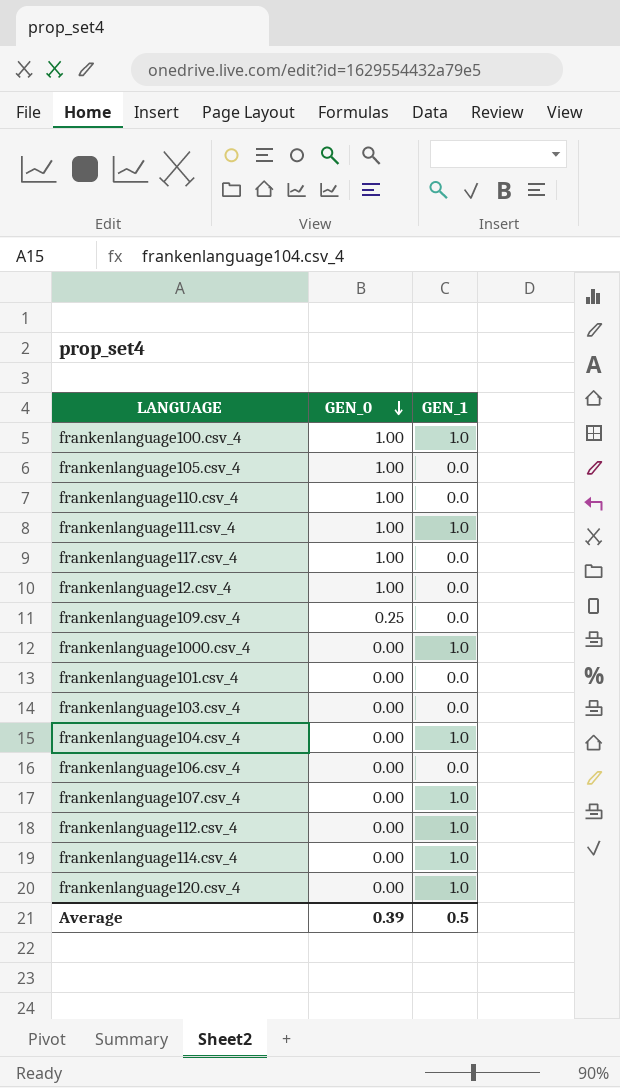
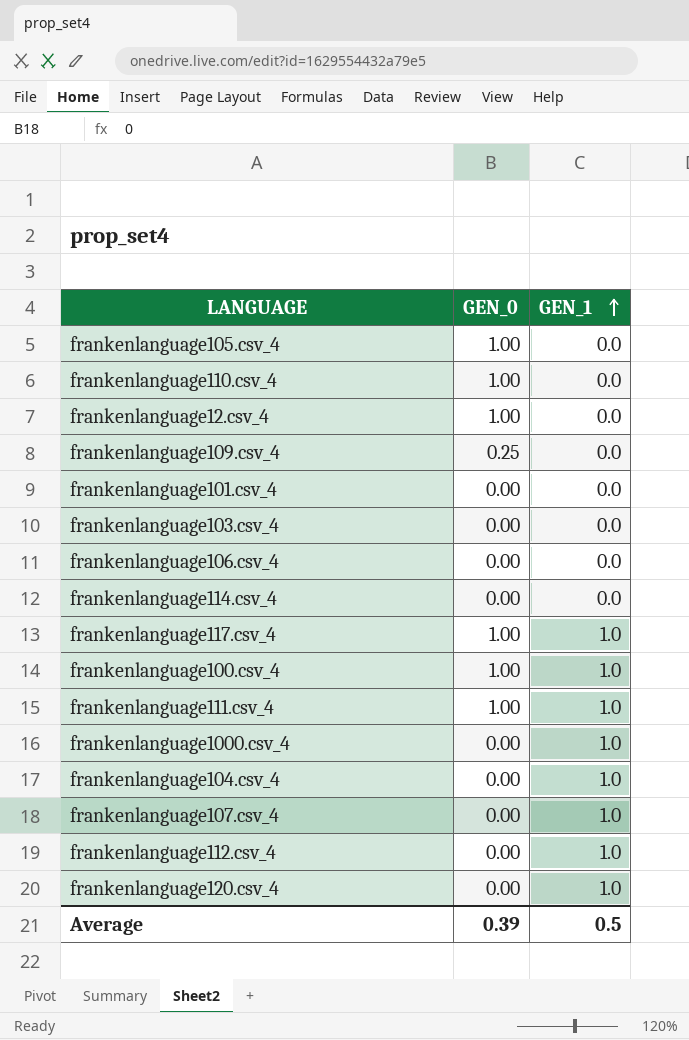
row order: GEN_0 descending -> GEN_1 ascending
frankenlanguage114.csv_4 | GEN_1: 1.0 -> 0.0
frankenlanguage117.csv_4 | GEN_1: 0.0 -> 1.0

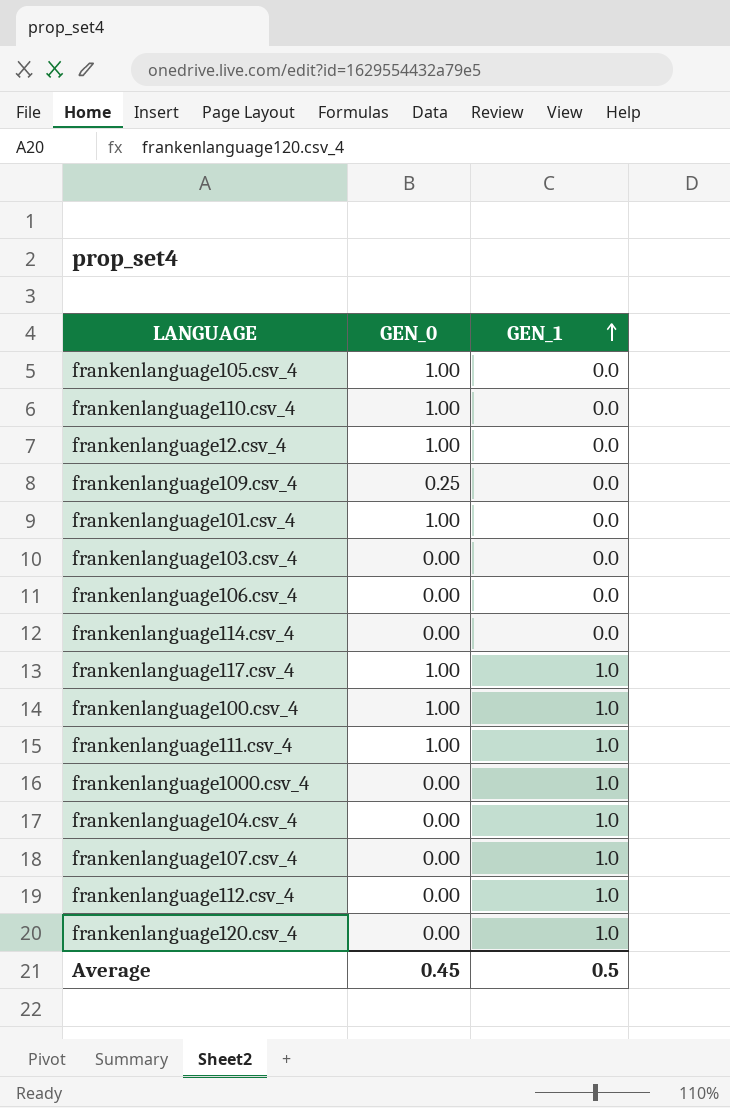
frankenlanguage101.csv_4 | GEN_0: 0.00 -> 1.00
Average | GEN_0: 0.39 -> 0.45

